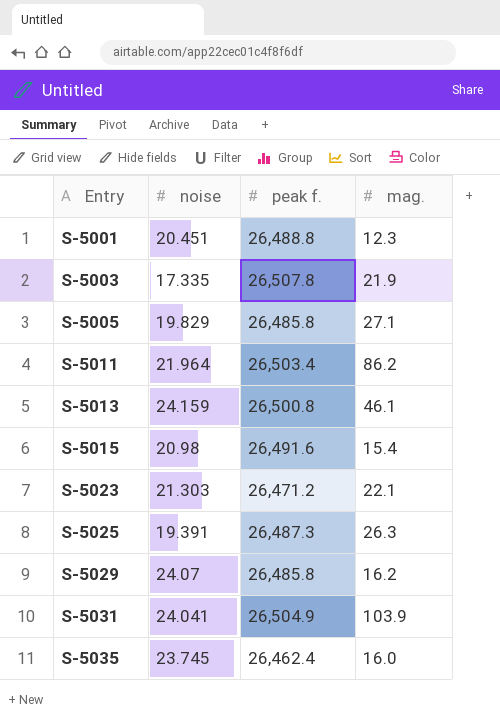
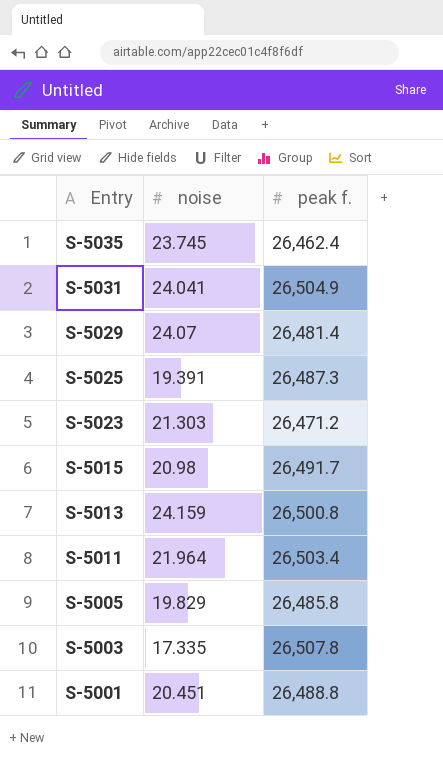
row order: Entry ascending -> Entry descending
column mag. | position: 4 -> none
S-5029 | peak f.: 26,485.8 -> 26,481.4
S-5015 | peak f.: 26,491.6 -> 26,491.7

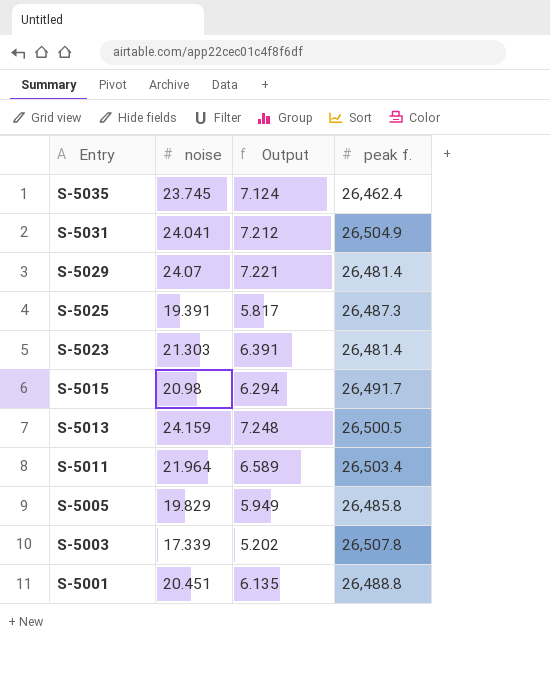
column Output | formula: none -> [noise] * 0.3
S-5023 | peak f.: 26,471.2 -> 26,481.4
S-5013 | peak f.: 26,500.8 -> 26,500.5
S-5003 | noise: 17.335 -> 17.339

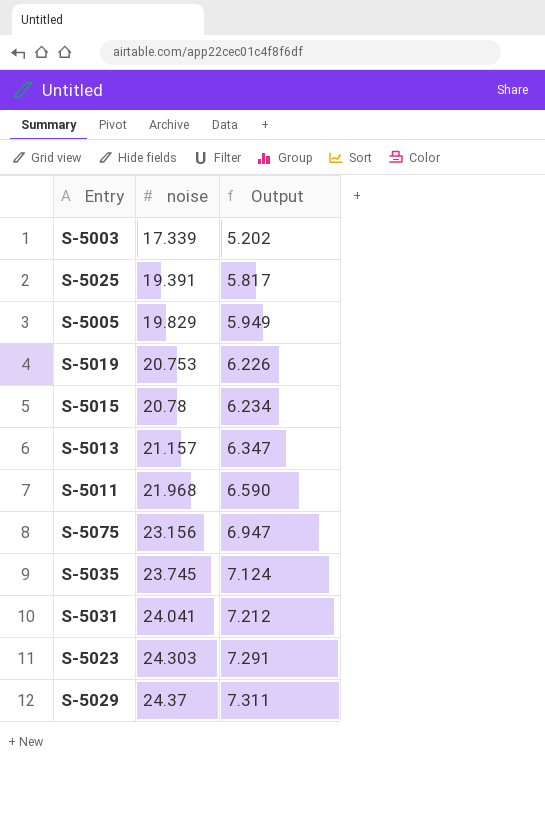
row order: Entry descending -> noise ascending
column peak f. | position: 4 -> none
row S-5001: 20.451 | 6.135 | 26,488.8 -> none
row S-5019: none -> 20.753 | 6.226
S-5015 | noise: 20.98 -> 20.78
S-5015 | Output: 6.294 -> 6.234
S-5013 | noise: 24.159 -> 21.157
S-5013 | Output: 7.248 -> 6.347
S-5011 | noise: 21.964 -> 21.968
S-5011 | Output: 6.589 -> 6.590
row S-5075: none -> 23.156 | 6.947
S-5023 | noise: 21.303 -> 24.303
S-5023 | Output: 6.391 -> 7.291
S-5029 | noise: 24.07 -> 24.37
S-5029 | Output: 7.221 -> 7.311

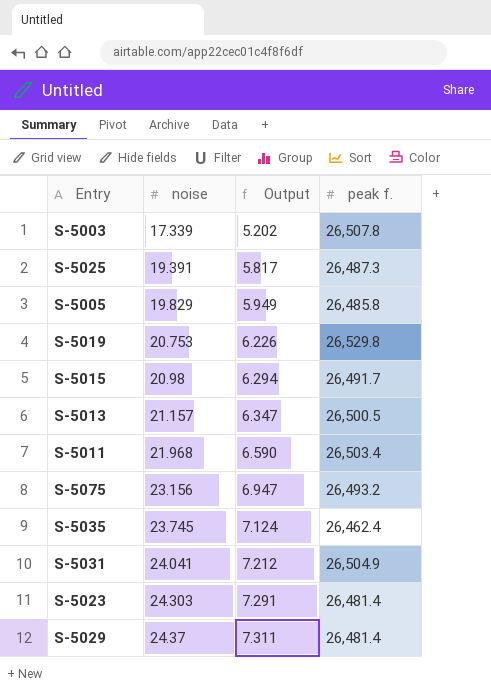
column peak f. | position: none -> 4
S-5015 | noise: 20.78 -> 20.98
S-5015 | Output: 6.234 -> 6.294

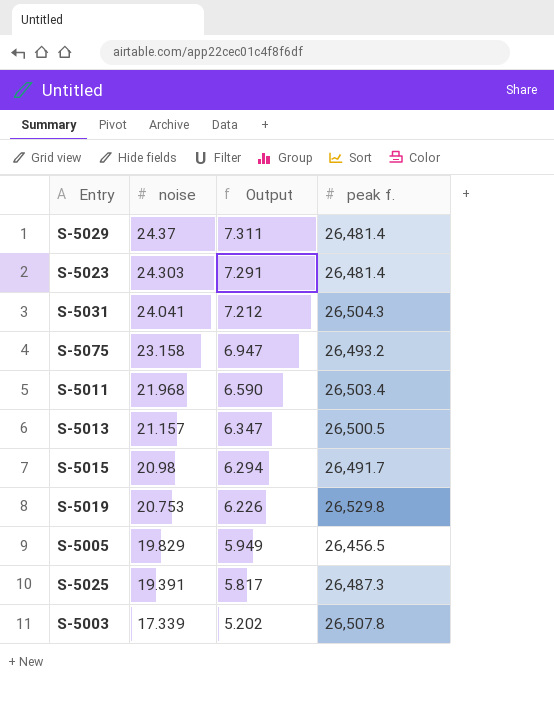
row order: noise ascending -> noise descending
row S-5035: 23.745 | 7.124 | 26,462.4 -> none
S-5031 | peak f.: 26,504.9 -> 26,504.3
S-5075 | noise: 23.156 -> 23.158
S-5005 | peak f.: 26,485.8 -> 26,456.5

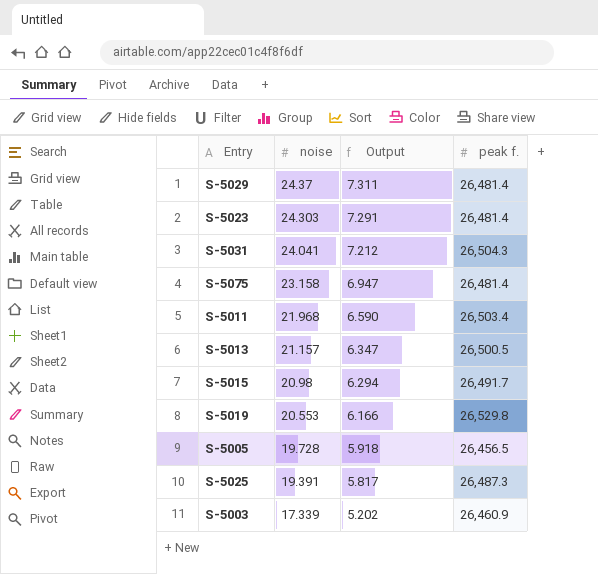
S-5075 | peak f.: 26,493.2 -> 26,481.4
S-5019 | noise: 20.753 -> 20.553
S-5019 | Output: 6.226 -> 6.166
S-5005 | noise: 19.829 -> 19.728
S-5005 | Output: 5.949 -> 5.918
S-5003 | peak f.: 26,507.8 -> 26,460.9

